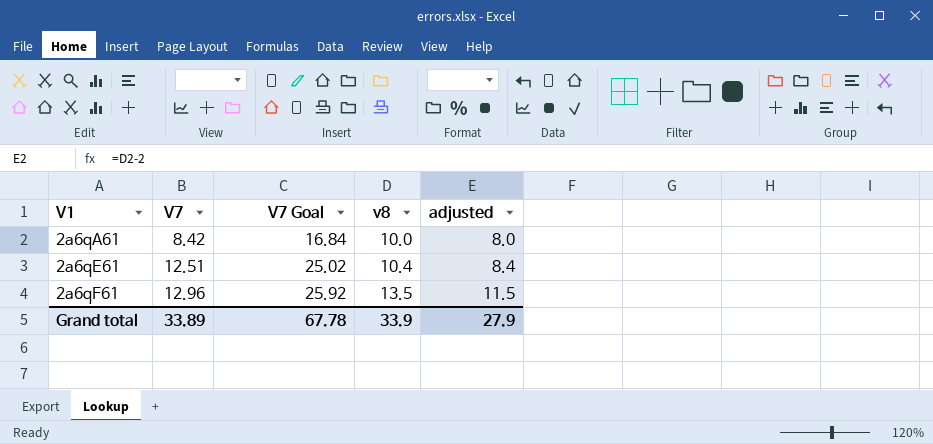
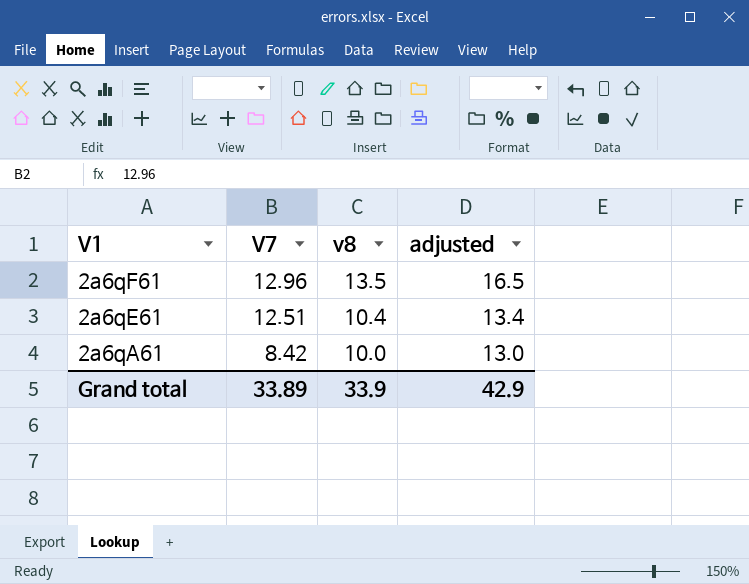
row order: V1 ascending -> V1 descending
column V7 Goal | formula: [V7] * 2 -> none
column adjusted | formula: [v8] - 2 -> [v8] + 3
Grand total | adjusted: 27.9 -> 42.9

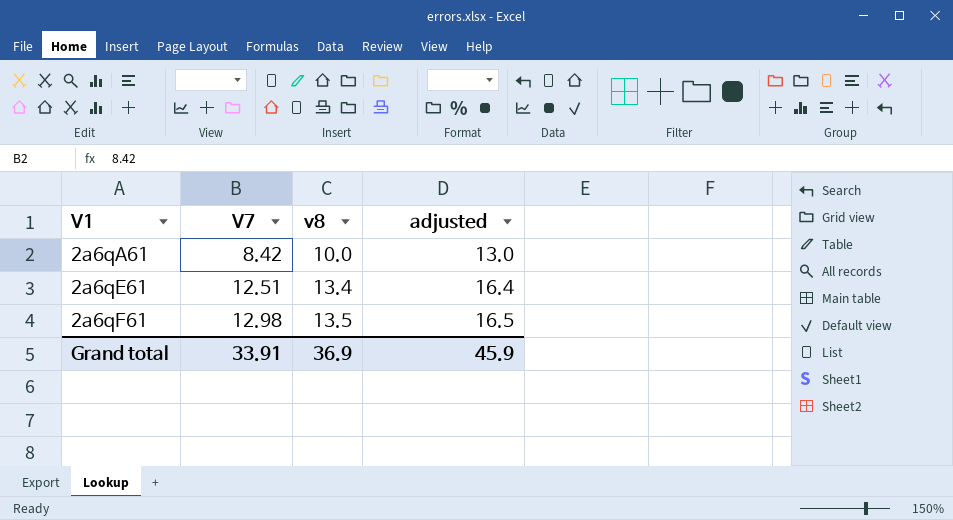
row order: V1 descending -> V1 ascending
2a6qE61 | v8: 10.4 -> 13.4
2a6qE61 | adjusted: 13.4 -> 16.4
2a6qF61 | V7: 12.96 -> 12.98
Grand total | V7: 33.89 -> 33.91
Grand total | v8: 33.9 -> 36.9
Grand total | adjusted: 42.9 -> 45.9

